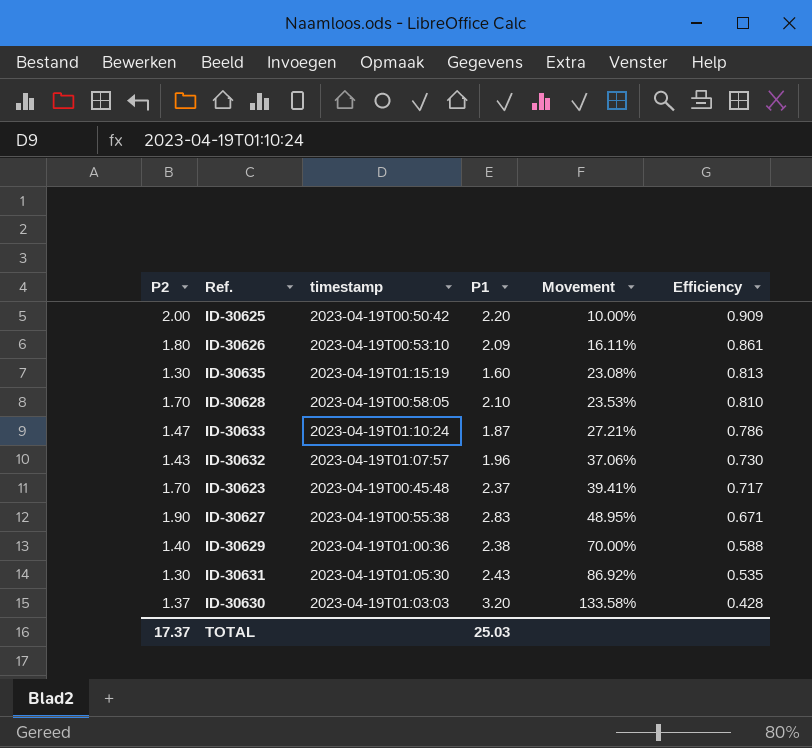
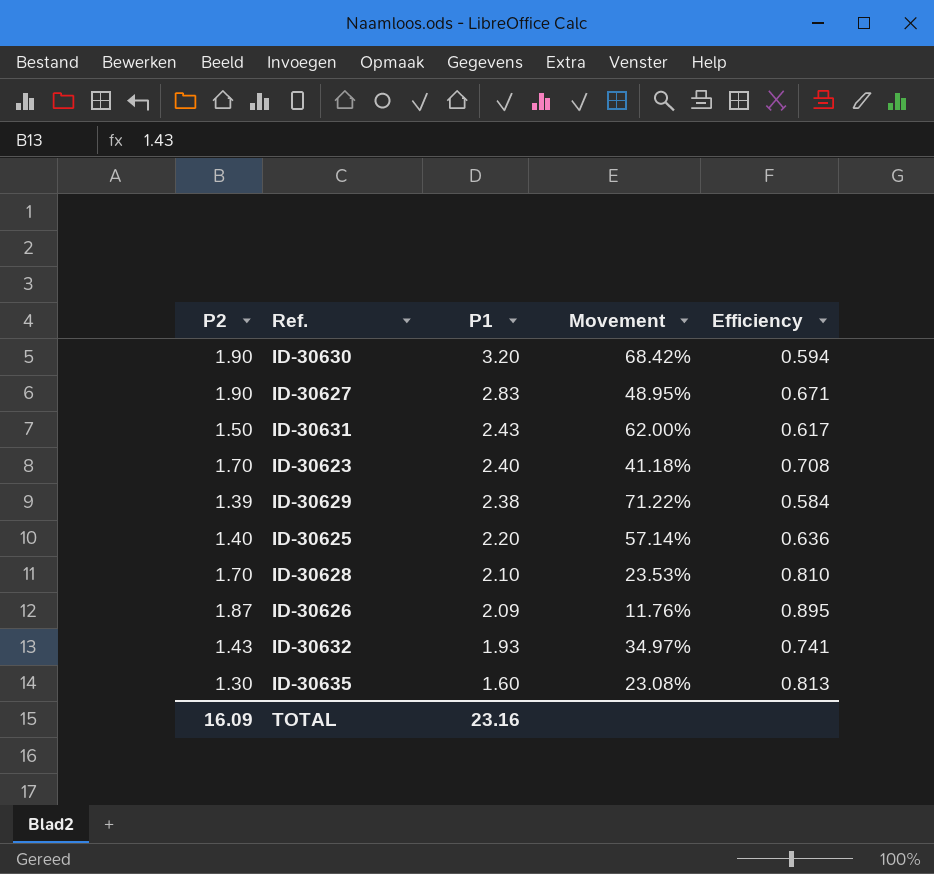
row order: Movement ascending -> P1 descending
column timestamp | position: 3 -> none
row ID-30633: 1.47 | 2023-04-19T01:10:24 | 1.87 | 27.21% | 0.786 -> none
ID-30630 | P2: 1.37 -> 1.90
ID-30630 | Movement: 133.58% -> 68.42%
ID-30630 | Efficiency: 0.428 -> 0.594
ID-30631 | P2: 1.30 -> 1.50
ID-30631 | Movement: 86.92% -> 62.00%
ID-30631 | Efficiency: 0.535 -> 0.617
ID-30623 | P1: 2.37 -> 2.40
ID-30623 | Movement: 39.41% -> 41.18%
ID-30623 | Efficiency: 0.717 -> 0.708
ID-30629 | P2: 1.40 -> 1.39
ID-30629 | Movement: 70.00% -> 71.22%
ID-30629 | Efficiency: 0.588 -> 0.584
ID-30625 | P2: 2.00 -> 1.40
ID-30625 | Movement: 10.00% -> 57.14%
ID-30625 | Efficiency: 0.909 -> 0.636
ID-30626 | P2: 1.80 -> 1.87
ID-30626 | Movement: 16.11% -> 11.76%
ID-30626 | Efficiency: 0.861 -> 0.895
ID-30632 | P1: 1.96 -> 1.93
ID-30632 | Movement: 37.06% -> 34.97%
ID-30632 | Efficiency: 0.730 -> 0.741
TOTAL | P2: 17.37 -> 16.09
TOTAL | P1: 25.03 -> 23.16

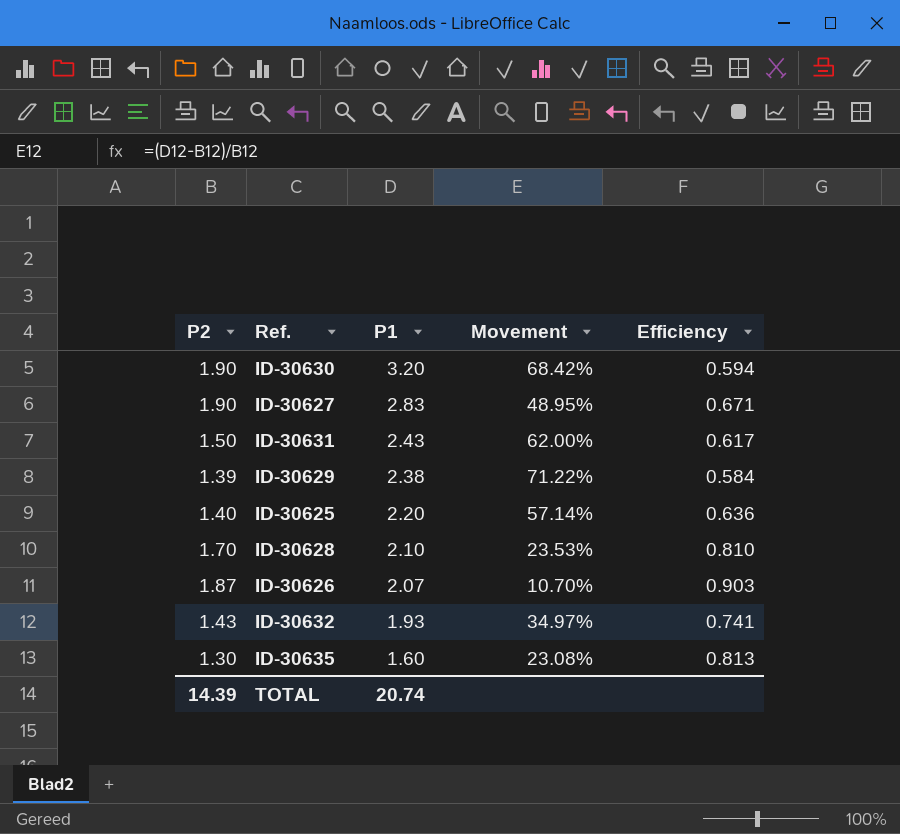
row ID-30623: 1.70 | 2.40 | 41.18% | 0.708 -> none
ID-30626 | P1: 2.09 -> 2.07
ID-30626 | Movement: 11.76% -> 10.70%
ID-30626 | Efficiency: 0.895 -> 0.903
TOTAL | P2: 16.09 -> 14.39
TOTAL | P1: 23.16 -> 20.74

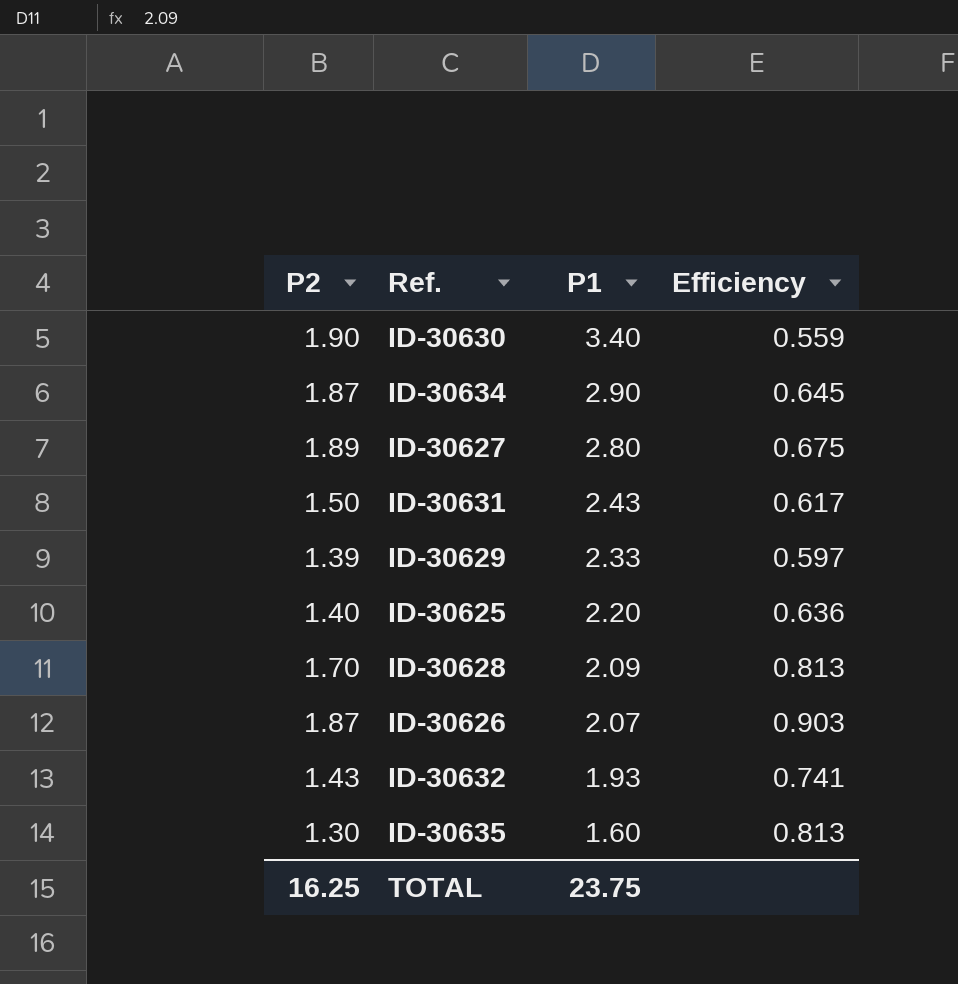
column Movement | formula: ([P1] - [P2]) / [P2] -> none
ID-30630 | P1: 3.20 -> 3.40
ID-30630 | Efficiency: 0.594 -> 0.559
row ID-30634: none -> 1.87 | 2.90 | 0.645
ID-30627 | P2: 1.90 -> 1.89
ID-30627 | P1: 2.83 -> 2.80
ID-30627 | Efficiency: 0.671 -> 0.675
ID-30629 | P1: 2.38 -> 2.33
ID-30629 | Efficiency: 0.584 -> 0.597
ID-30628 | P1: 2.10 -> 2.09
ID-30628 | Efficiency: 0.810 -> 0.813
TOTAL | P2: 14.39 -> 16.25
TOTAL | P1: 20.74 -> 23.75

